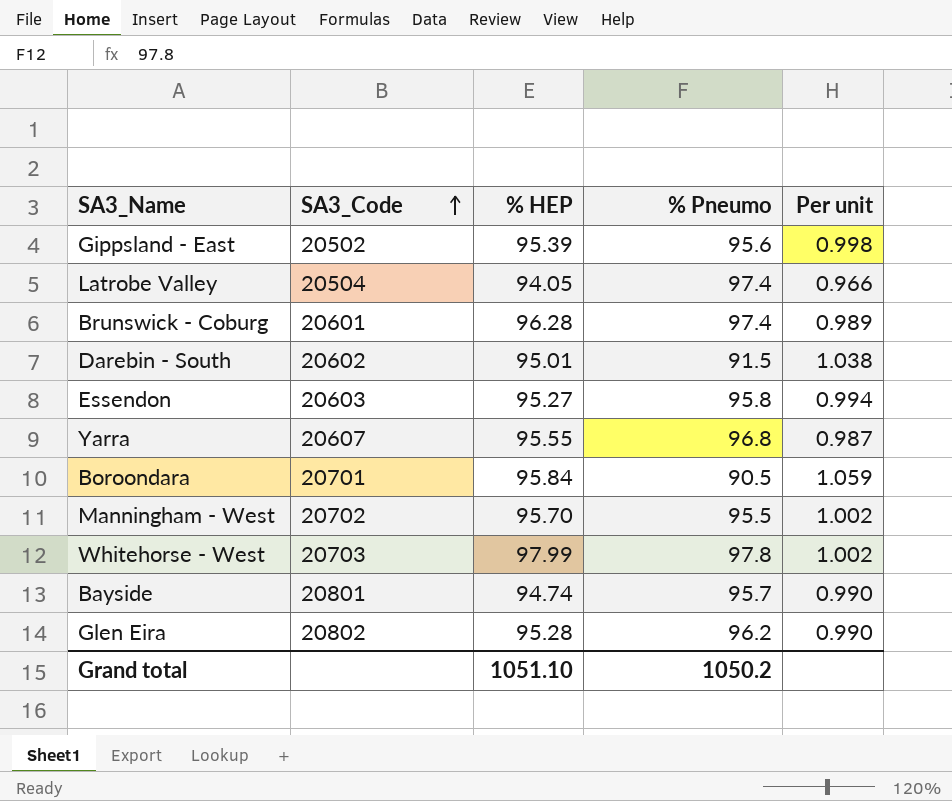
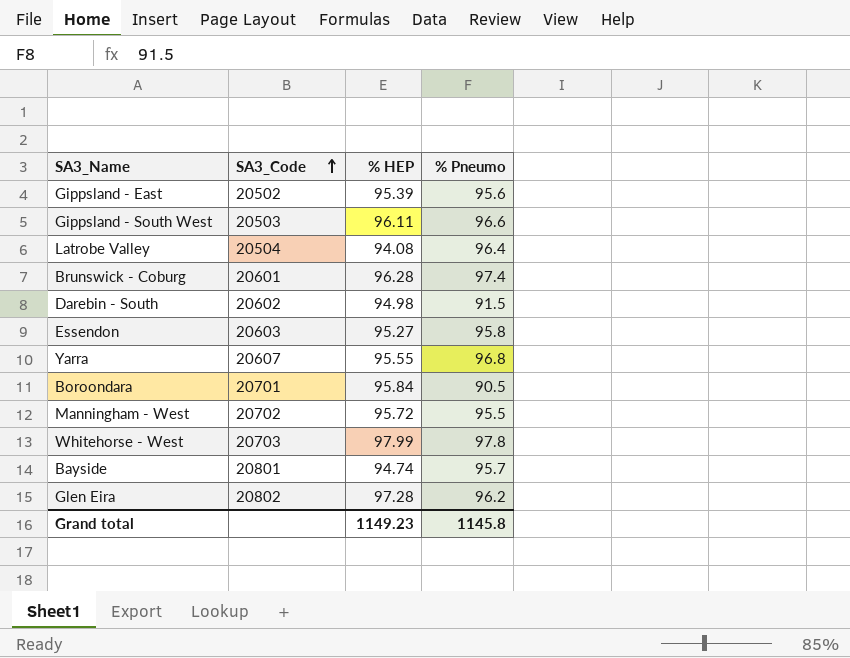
column Per unit | formula: [% HEP] / [% Pneumo] -> none
row Gippsland - South West: none -> 20503 | 96.11 | 96.6
Latrobe Valley | % HEP: 94.05 -> 94.08
Latrobe Valley | % Pneumo: 97.4 -> 96.4
Darebin - South | % HEP: 95.01 -> 94.98
Manningham - West | % HEP: 95.70 -> 95.72
Glen Eira | % HEP: 95.28 -> 97.28
Grand total | % HEP: 1051.10 -> 1149.23
Grand total | % Pneumo: 1050.2 -> 1145.8

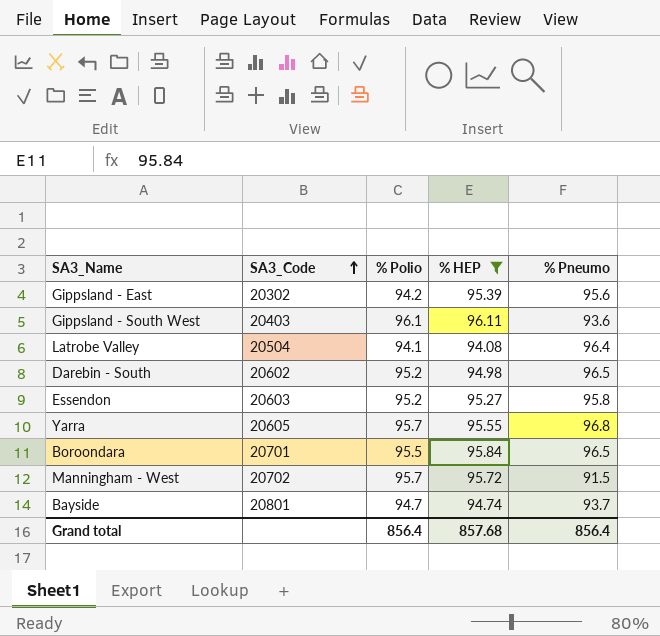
filter: none -> % HEP <= 96.11
column % Polio | position: none -> 3
Gippsland - East | SA3_Code: 20502 -> 20302
Gippsland - South West | SA3_Code: 20503 -> 20403
Gippsland - South West | % Pneumo: 96.6 -> 93.6
Darebin - South | % Pneumo: 91.5 -> 96.5
Yarra | SA3_Code: 20607 -> 20605
Boroondara | % Pneumo: 90.5 -> 96.5
Manningham - West | % Pneumo: 95.5 -> 91.5
Bayside | % Pneumo: 95.7 -> 93.7
Grand total | % HEP: 1149.23 -> 857.68
Grand total | % Pneumo: 1145.8 -> 856.4

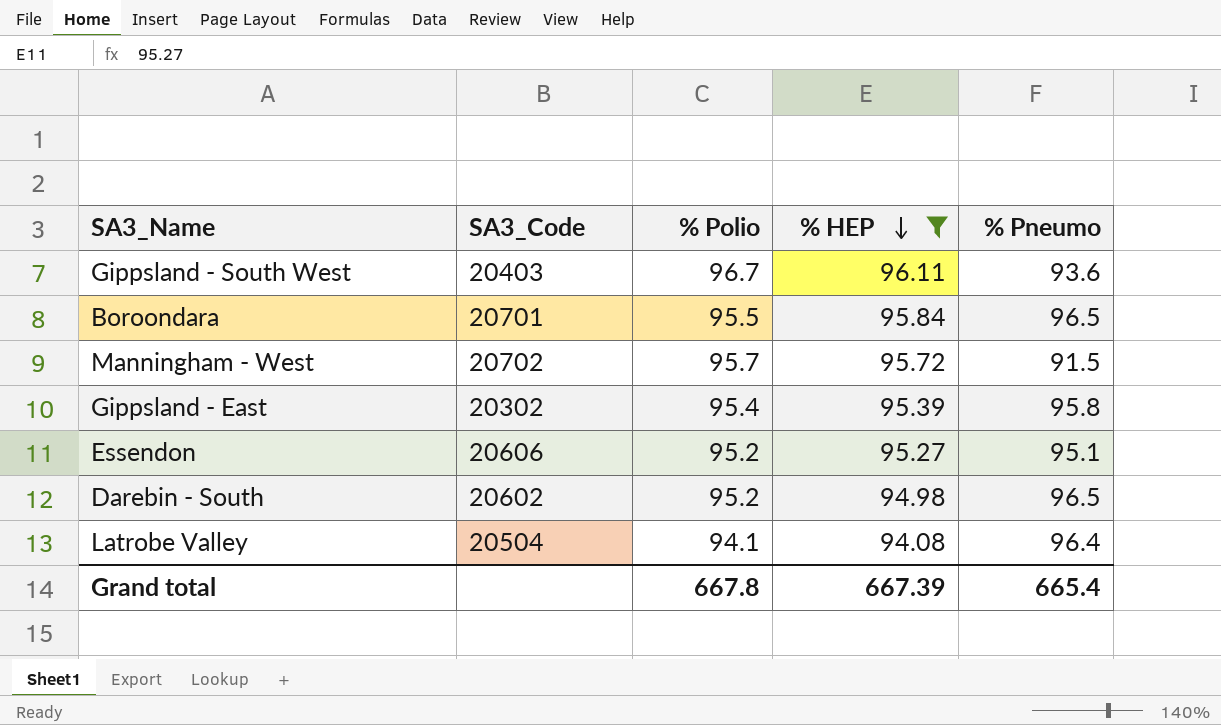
row order: SA3_Code ascending -> % HEP descending
row Yarra: 20605 | 95.7 | 95.55 | 96.8 -> none
row Bayside: 20801 | 94.7 | 94.74 | 93.7 -> none
Gippsland - South West | % Polio: 96.1 -> 96.7
Gippsland - East | % Polio: 94.2 -> 95.4
Gippsland - East | % Pneumo: 95.6 -> 95.8
Essendon | SA3_Code: 20603 -> 20606
Essendon | % Pneumo: 95.8 -> 95.1
Grand total | % Polio: 856.4 -> 667.8
Grand total | % HEP: 857.68 -> 667.39
Grand total | % Pneumo: 856.4 -> 665.4

